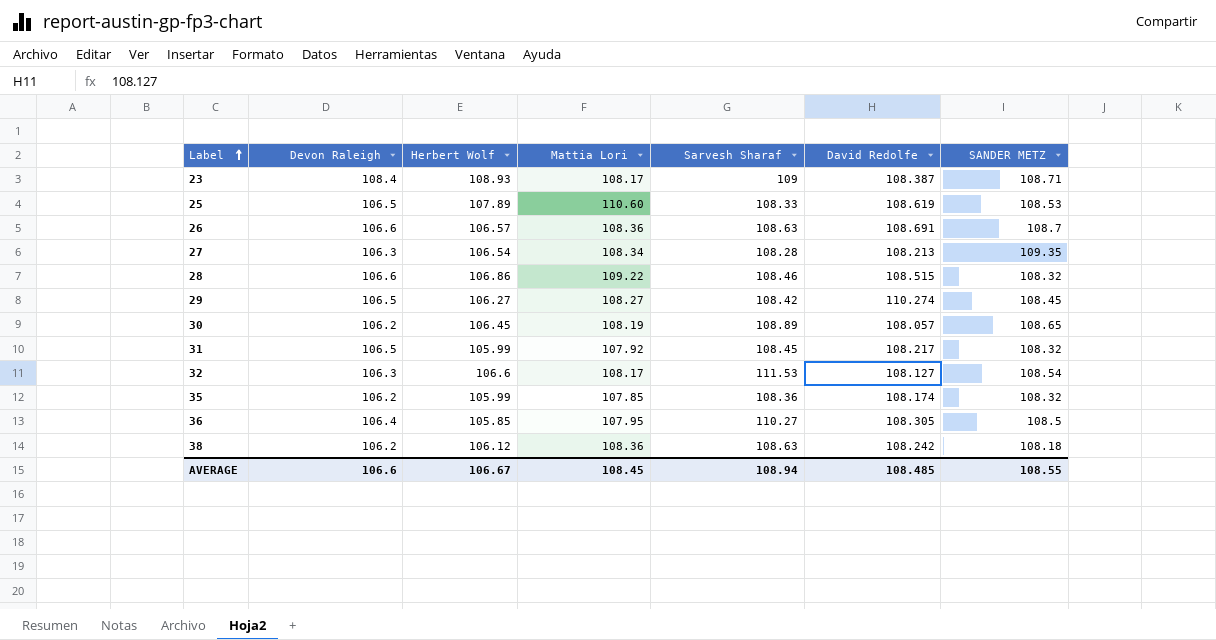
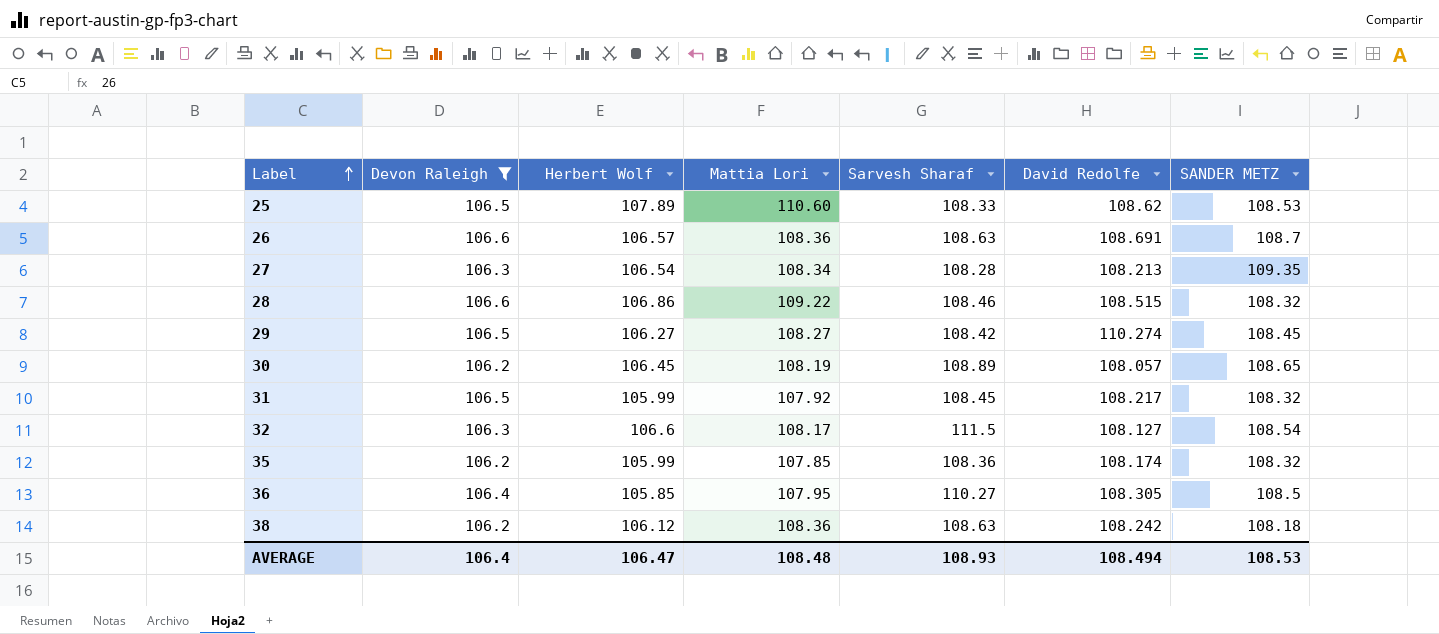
filter: none -> Devon Raleigh != 108.4
25 | David Redolfe: 108.619 -> 108.62
32 | Sarvesh Sharaf: 111.53 -> 111.5
AVERAGE | Devon Raleigh: 106.6 -> 106.4
AVERAGE | Herbert Wolf: 106.67 -> 106.47
AVERAGE | Mattia Lori: 108.45 -> 108.48
AVERAGE | Sarvesh Sharaf: 108.94 -> 108.93
AVERAGE | David Redolfe: 108.485 -> 108.494
AVERAGE | SANDER METZ: 108.55 -> 108.53

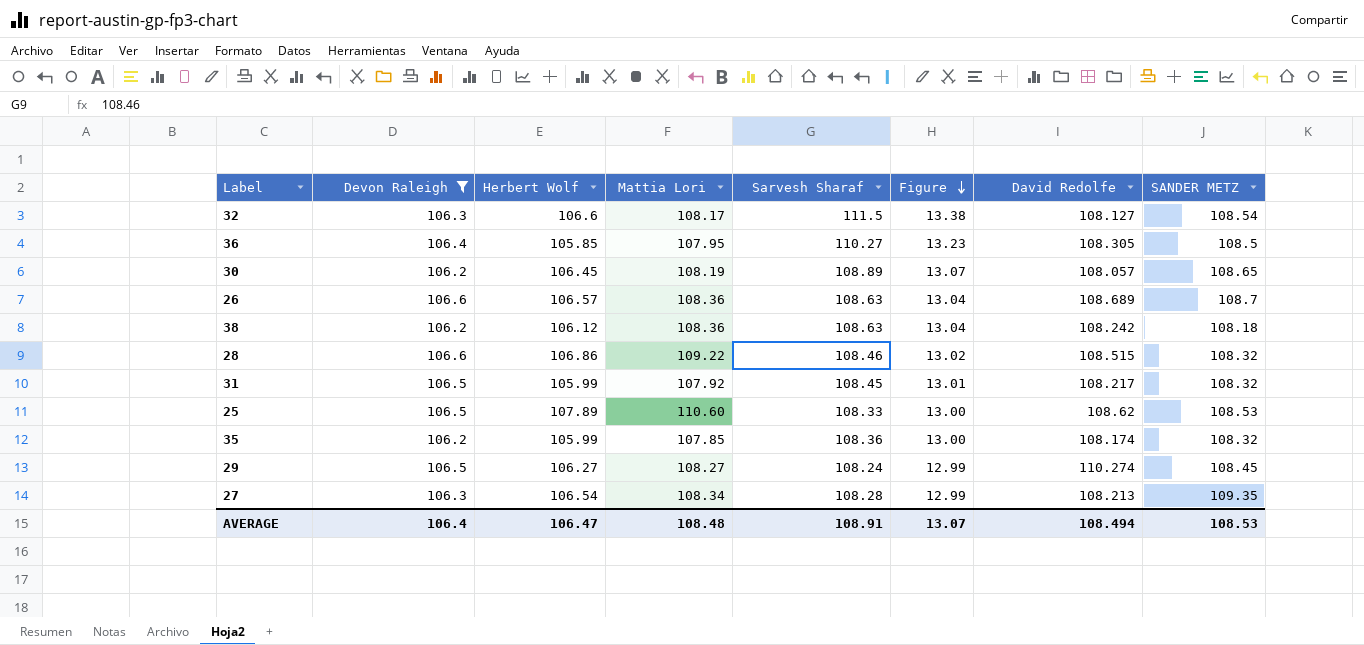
row order: Label ascending -> Figure descending
column Figure | formula: none -> [Sarvesh Sharaf] * 0.12
26 | David Redolfe: 108.691 -> 108.689
29 | Sarvesh Sharaf: 108.42 -> 108.24
AVERAGE | Sarvesh Sharaf: 108.93 -> 108.91

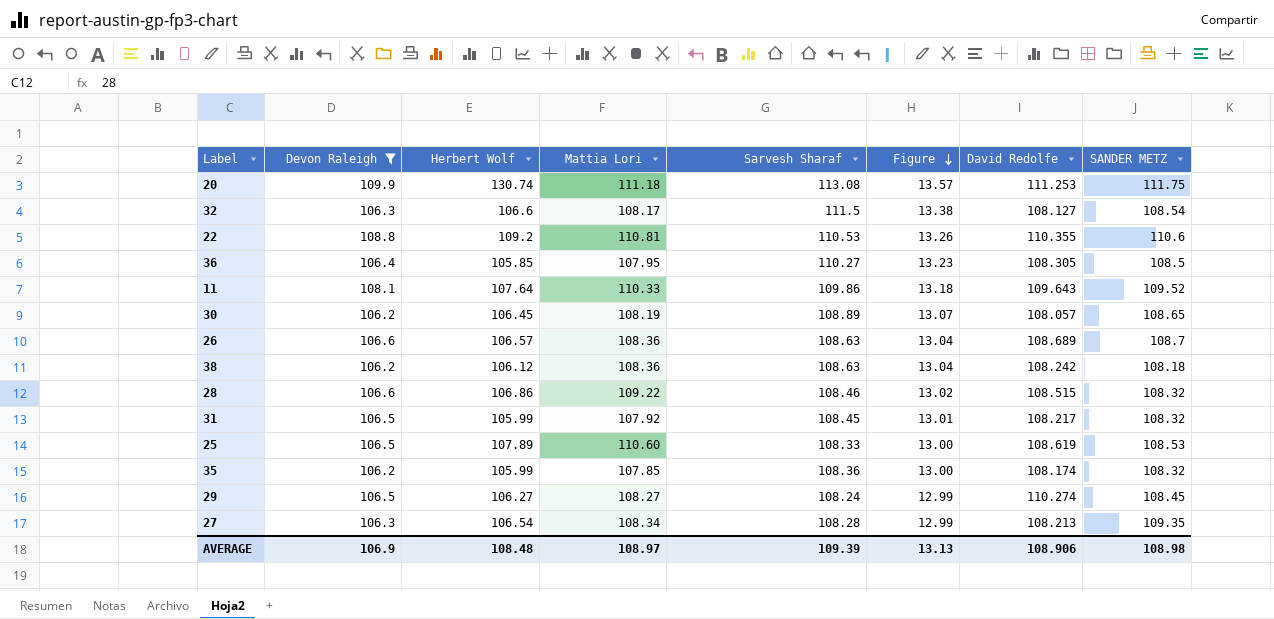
row 20: none -> 109.9 | 130.74 | 111.18 | 113.08 | 13.57 | 111.253 | 111.75
row 22: none -> 108.8 | 109.2 | 110.81 | 110.53 | 13.26 | 110.355 | 110.6
row 11: none -> 108.1 | 107.64 | 110.33 | 109.86 | 13.18 | 109.643 | 109.52
25 | David Redolfe: 108.62 -> 108.619
AVERAGE | Devon Raleigh: 106.4 -> 106.9
AVERAGE | Herbert Wolf: 106.47 -> 108.48
AVERAGE | Mattia Lori: 108.48 -> 108.97
AVERAGE | Sarvesh Sharaf: 108.91 -> 109.39
AVERAGE | Figure: 13.07 -> 13.13
AVERAGE | David Redolfe: 108.494 -> 108.906
AVERAGE | SANDER METZ: 108.53 -> 108.98

